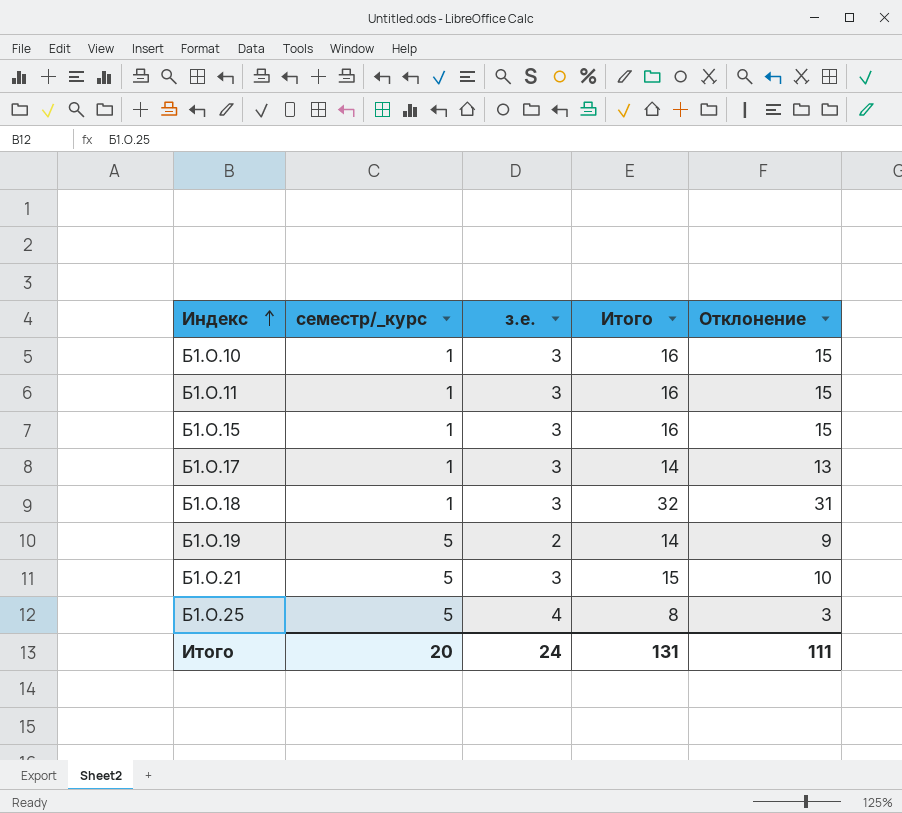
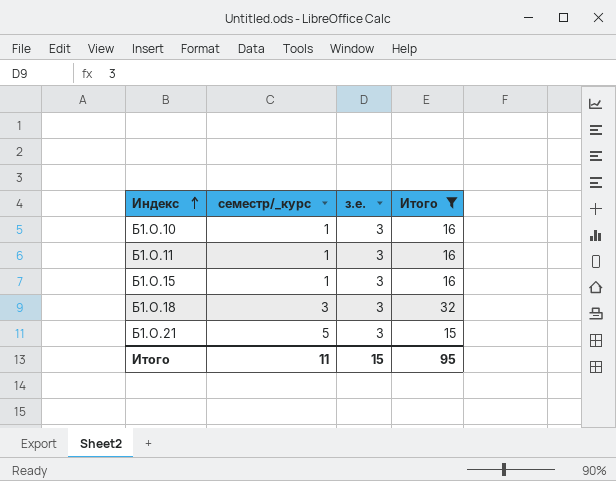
filter: none -> Итого >= 15
column Отклонение | formula: [Итого] - [семестр/_курс] -> none
Б1.О.18 | семестр/_курс: 1 -> 3
Итого | семестр/_курс: 20 -> 11
Итого | з.е.: 24 -> 15
Итого | Итого: 131 -> 95

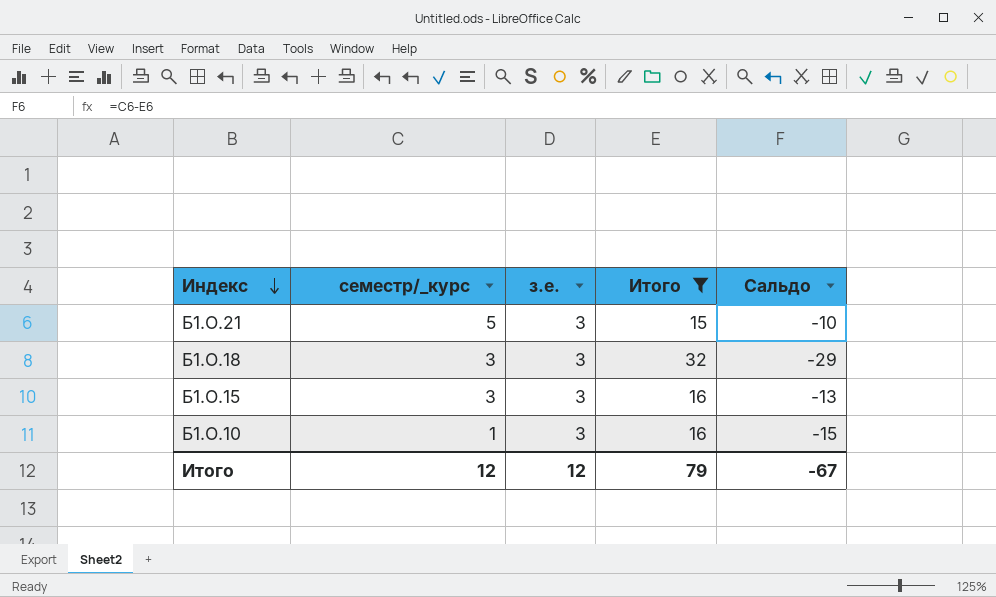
row order: Индекс ascending -> Индекс descending
column Сальдо | formula: none -> [семестр/_курс] - [Итого]
row Б1.О.11: 1 | 3 | 16 -> none
Б1.О.15 | семестр/_курс: 1 -> 3
Итого | семестр/_курс: 11 -> 12
Итого | з.е.: 15 -> 12
Итого | Итого: 95 -> 79

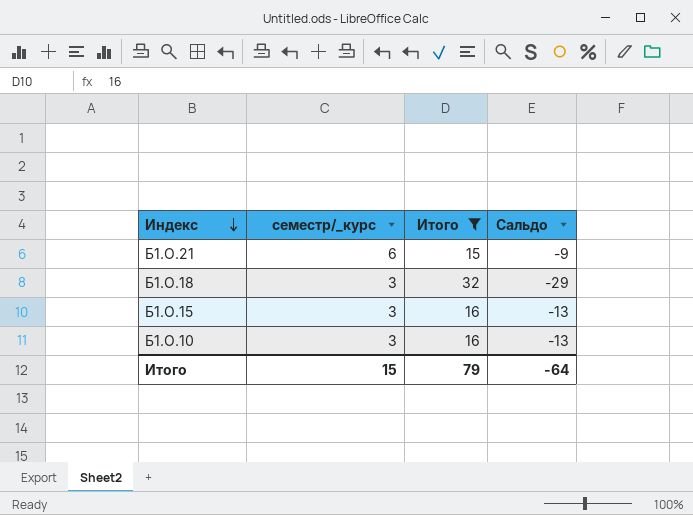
column з.е. | position: 3 -> none
Б1.О.21 | семестр/_курс: 5 -> 6
Б1.О.21 | Сальдо: -10 -> -9
Б1.О.10 | семестр/_курс: 1 -> 3
Б1.О.10 | Сальдо: -15 -> -13
Итого | семестр/_курс: 12 -> 15
Итого | Сальдо: -67 -> -64

